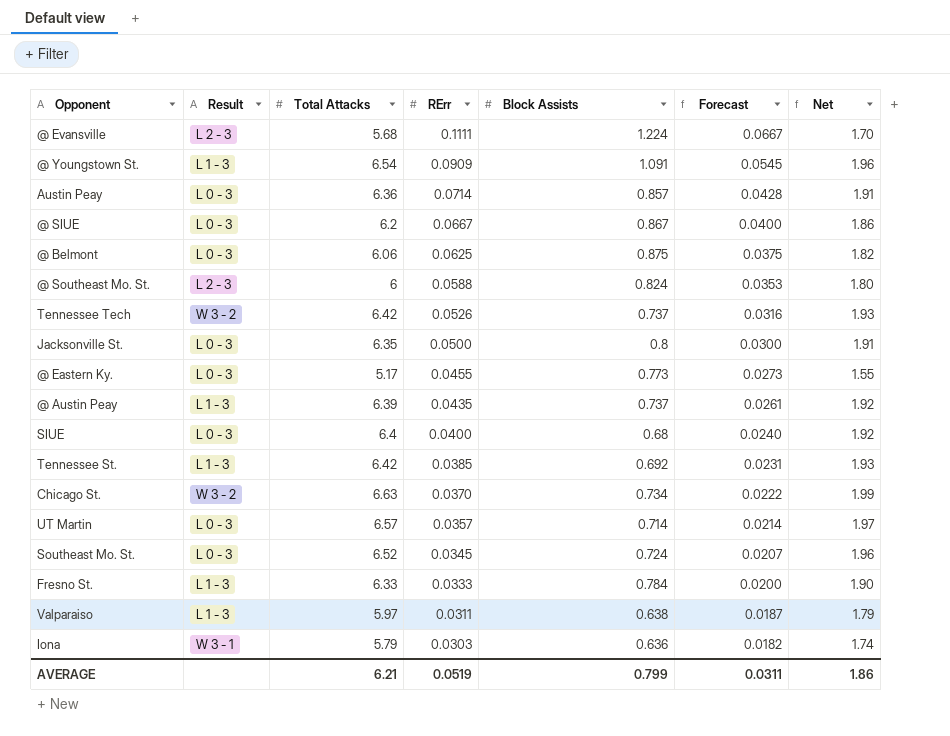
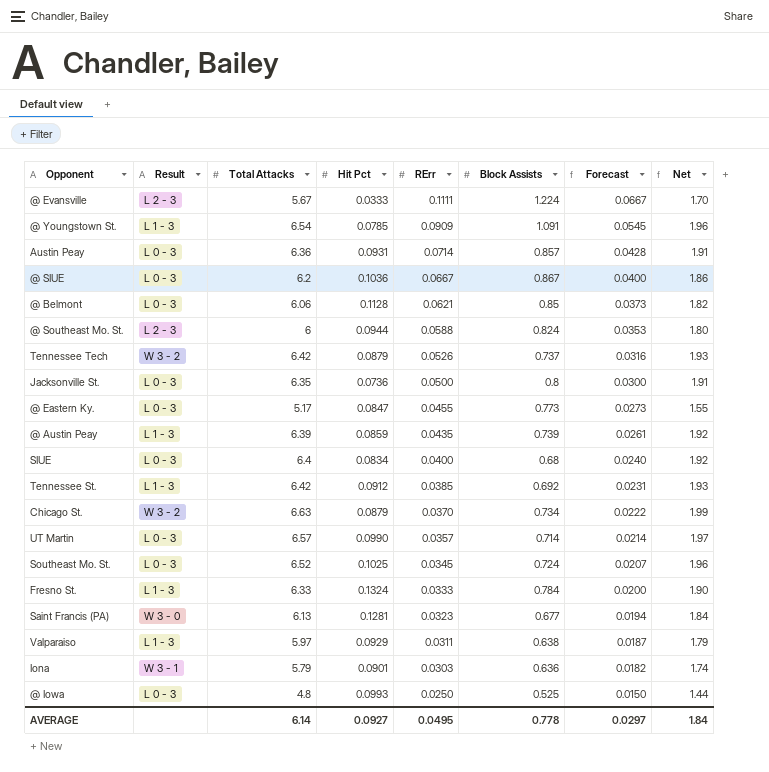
column Hit Pct | position: none -> 4
@ Evansville | Total Attacks: 5.68 -> 5.67
@ Belmont | RErr: 0.0625 -> 0.0621
@ Belmont | Block Assists: 0.875 -> 0.85
@ Belmont | Forecast: 0.0375 -> 0.0373
@ Austin Peay | Block Assists: 0.737 -> 0.739
row Saint Francis (PA): none -> W 3 - 0 | 6.13 | 0.1281 | 0.0323 | 0.677 | 0.0194 | 1.84
row @ Iowa: none -> L 0 - 3 | 4.8 | 0.0993 | 0.0250 | 0.525 | 0.0150 | 1.44
AVERAGE | Total Attacks: 6.21 -> 6.14
AVERAGE | RErr: 0.0519 -> 0.0495
AVERAGE | Block Assists: 0.799 -> 0.778
AVERAGE | Forecast: 0.0311 -> 0.0297
AVERAGE | Net: 1.86 -> 1.84

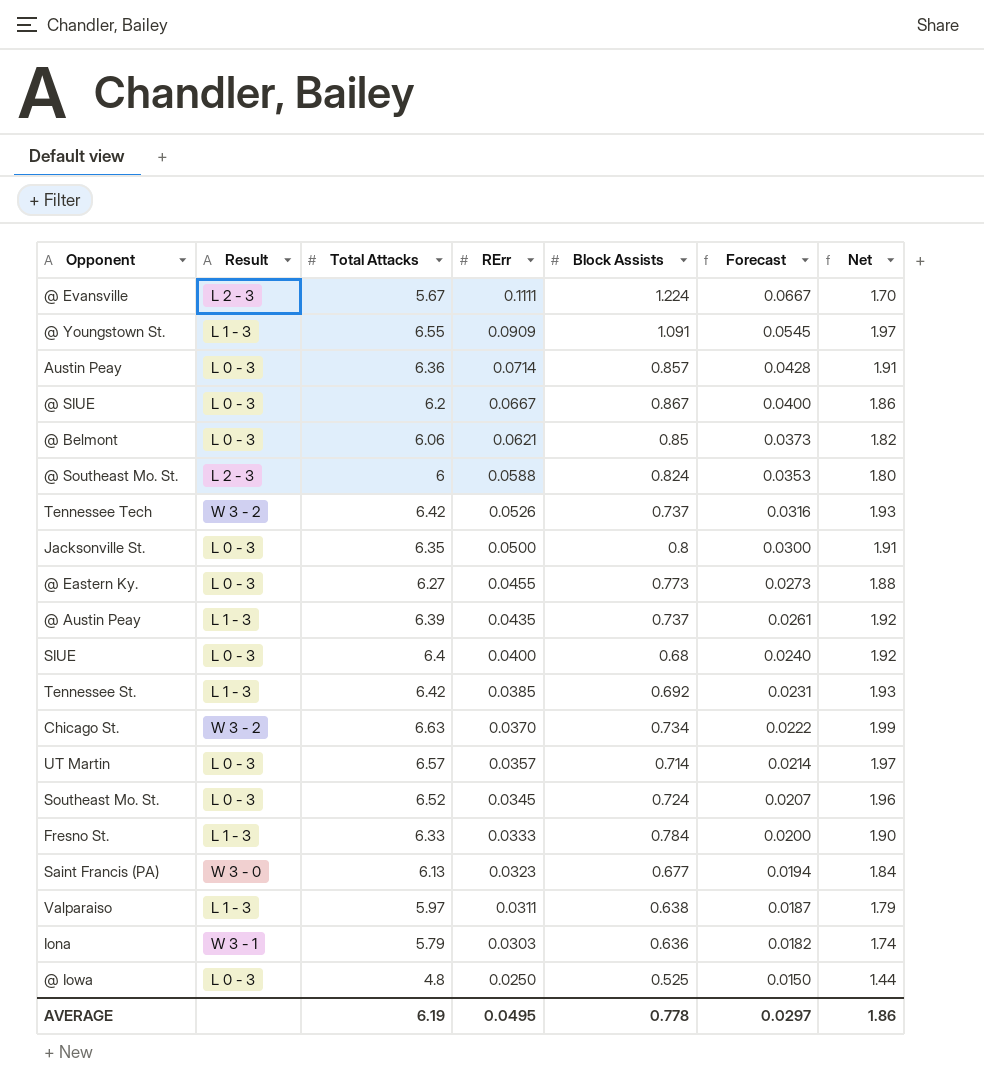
column Hit Pct | position: 4 -> none
@ Youngstown St. | Total Attacks: 6.54 -> 6.55
@ Youngstown St. | Net: 1.96 -> 1.97
@ Eastern Ky. | Total Attacks: 5.17 -> 6.27
@ Eastern Ky. | Net: 1.55 -> 1.88
@ Austin Peay | Block Assists: 0.739 -> 0.737
AVERAGE | Total Attacks: 6.14 -> 6.19
AVERAGE | Net: 1.84 -> 1.86

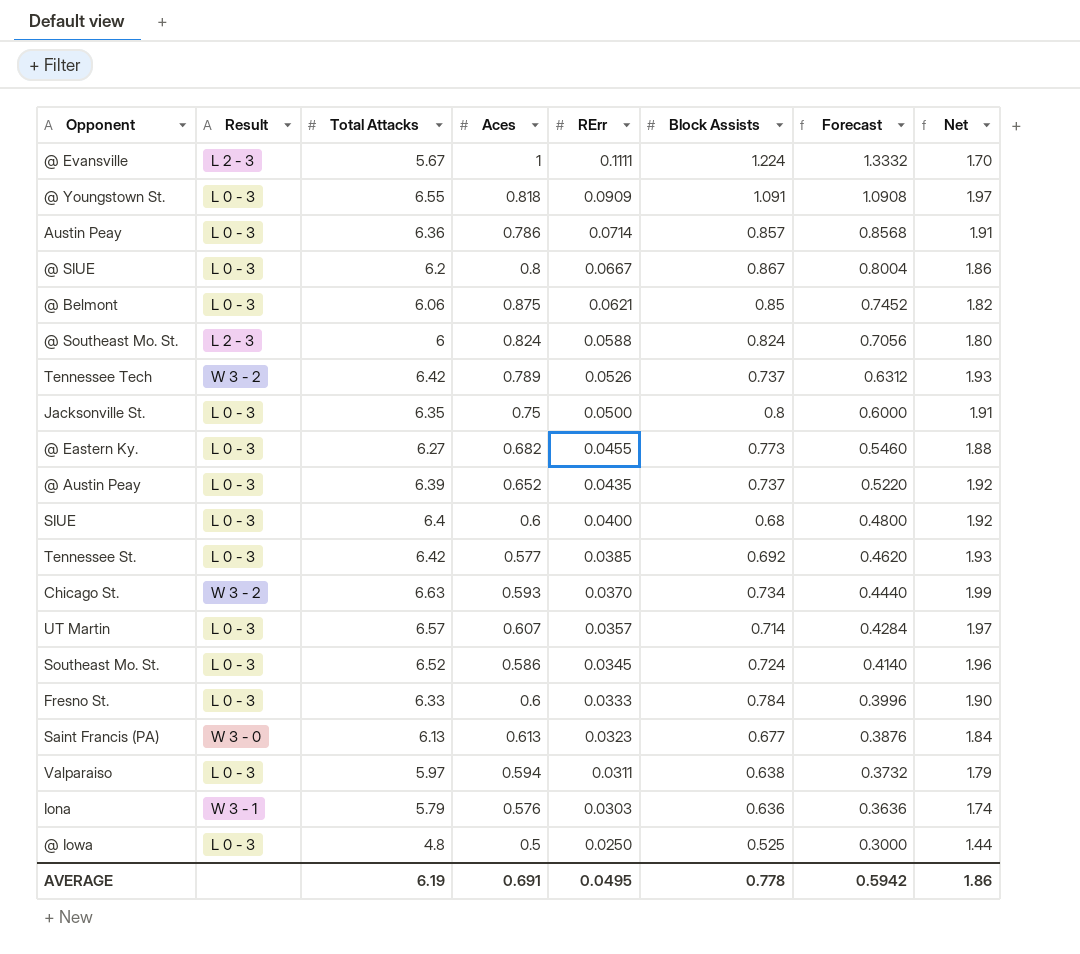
column Aces | position: none -> 4
column Forecast | formula: [RErr] * 0.6 -> [RErr] * 12
@ Youngstown St. | Result: L 1 - 3 -> L 0 - 3
@ Austin Peay | Result: L 1 - 3 -> L 0 - 3
Tennessee St. | Result: L 1 - 3 -> L 0 - 3
Fresno St. | Result: L 1 - 3 -> L 0 - 3
Valparaiso | Result: L 1 - 3 -> L 0 - 3
AVERAGE | Forecast: 0.0297 -> 0.5942

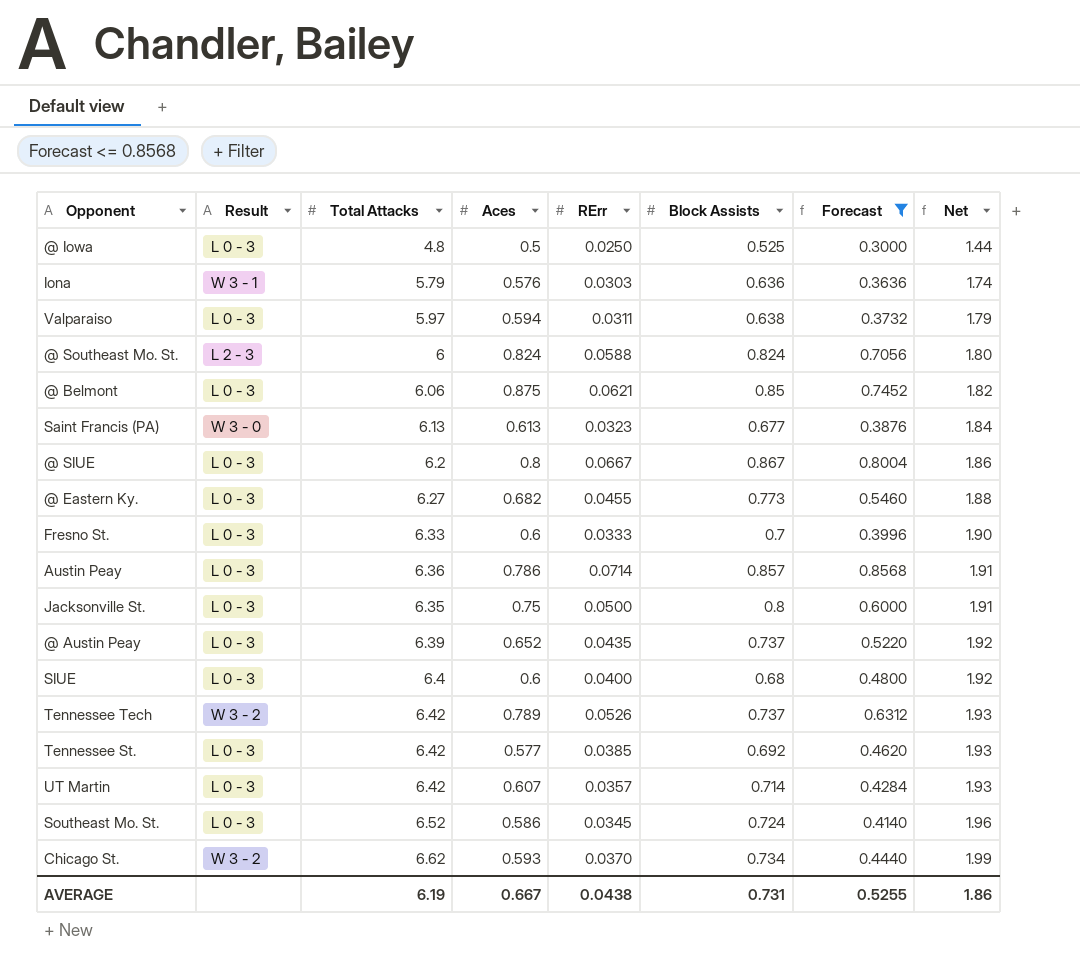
filter: none -> Forecast <= 0.8568
row order: RErr descending -> Net ascending
Fresno St. | Block Assists: 0.784 -> 0.7
UT Martin | Total Attacks: 6.57 -> 6.42
UT Martin | Net: 1.97 -> 1.93
Chicago St. | Total Attacks: 6.63 -> 6.62
AVERAGE | Aces: 0.691 -> 0.667
AVERAGE | RErr: 0.0495 -> 0.0438
AVERAGE | Block Assists: 0.778 -> 0.731
AVERAGE | Forecast: 0.5942 -> 0.5255

